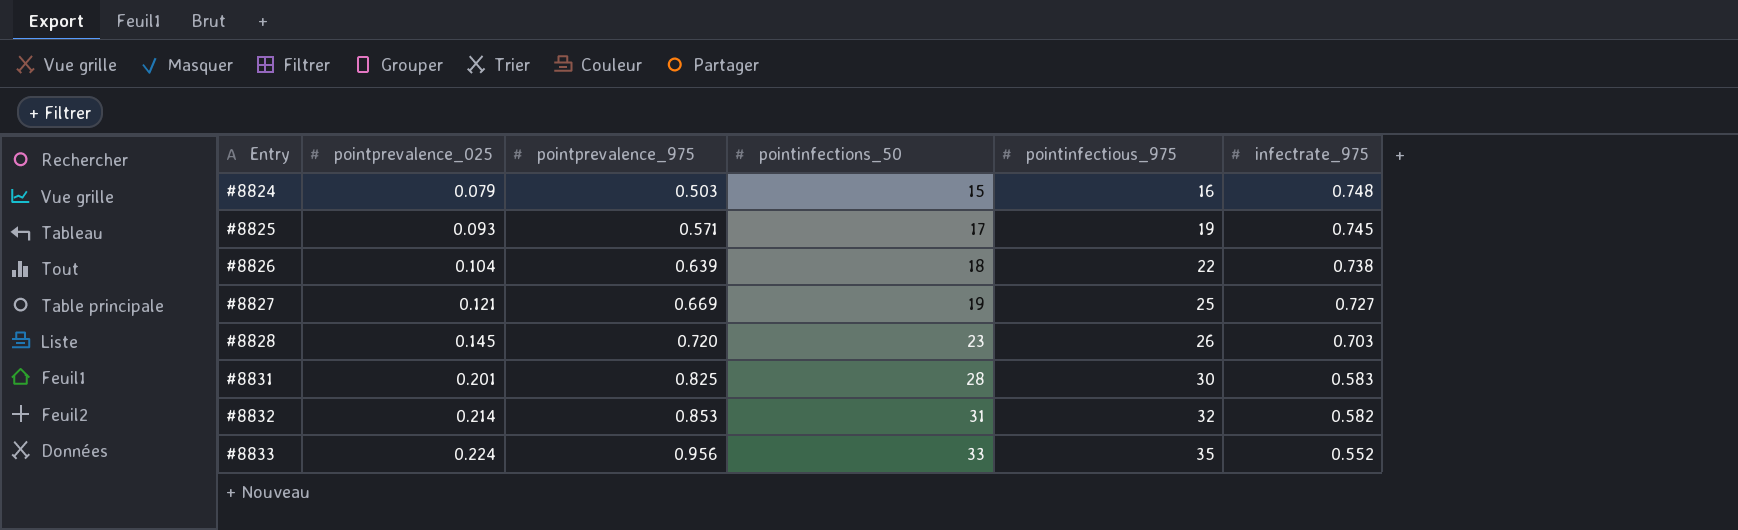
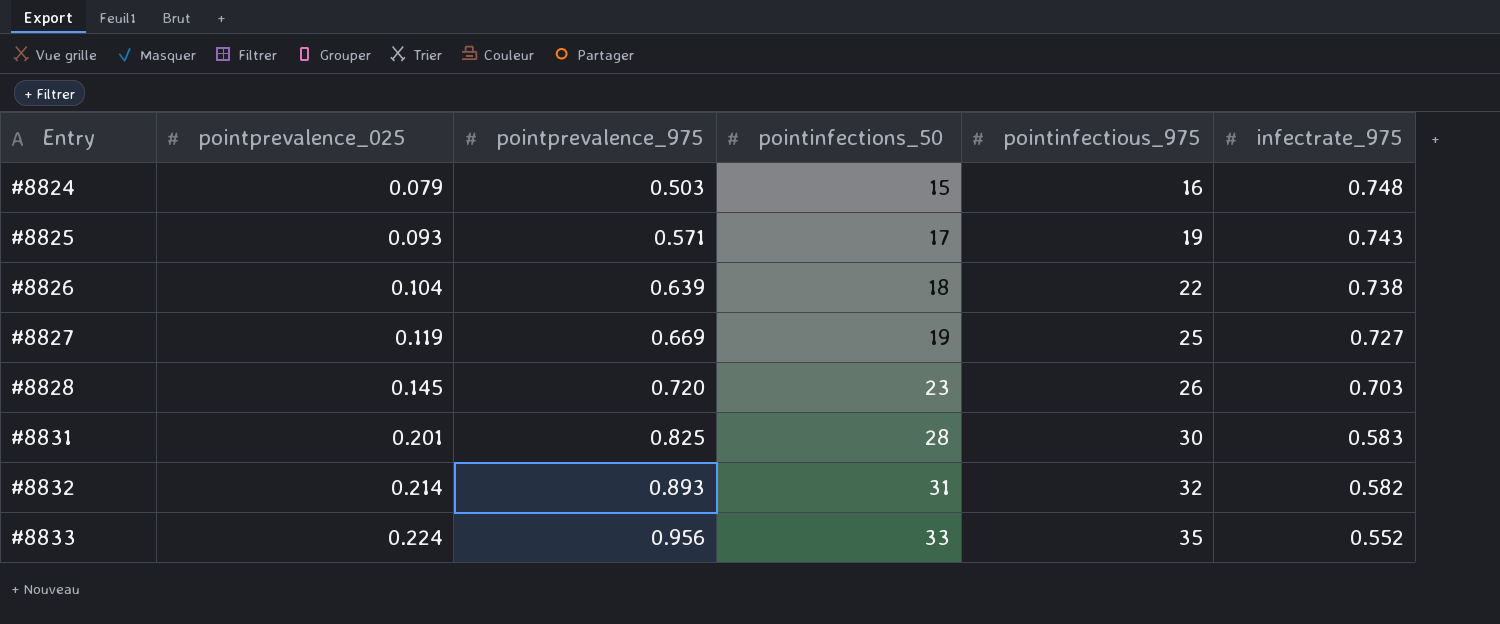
#8825 | infectrate_975: 0.745 -> 0.743
#8827 | pointprevalence_025: 0.121 -> 0.119
#8832 | pointprevalence_975: 0.853 -> 0.893

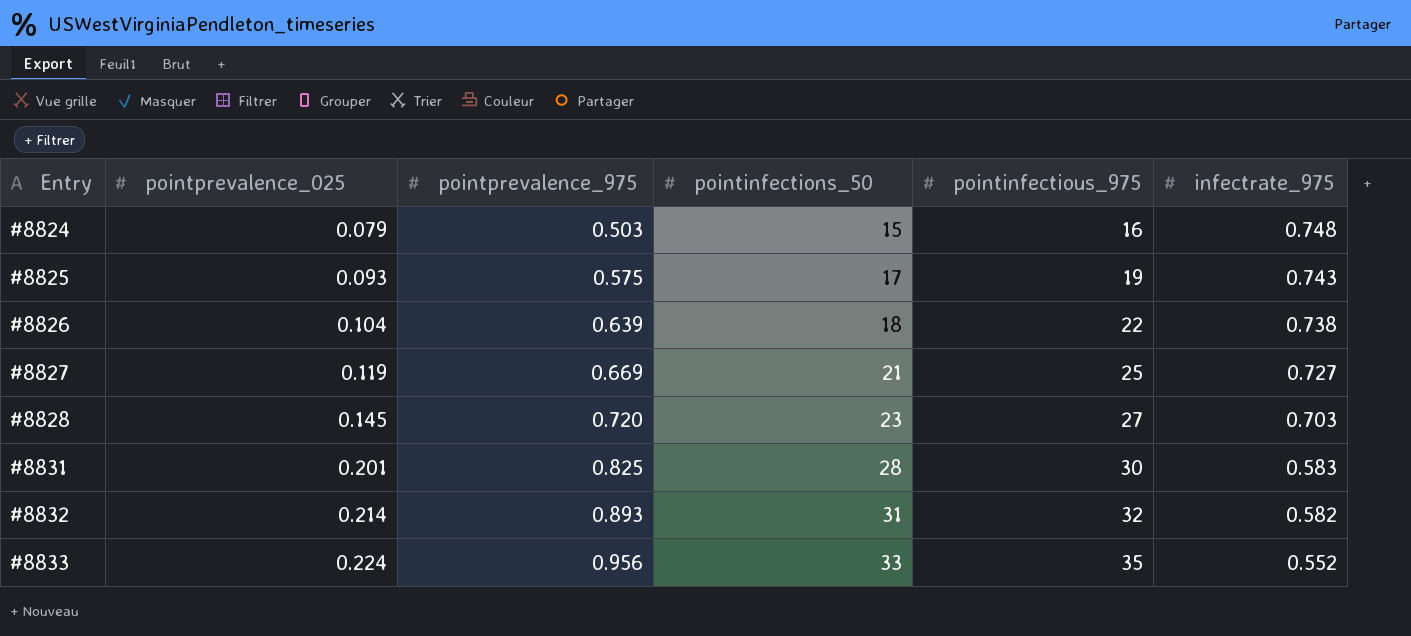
#8825 | pointprevalence_975: 0.571 -> 0.575
#8827 | pointinfections_50: 19 -> 21
#8828 | pointinfectious_975: 26 -> 27

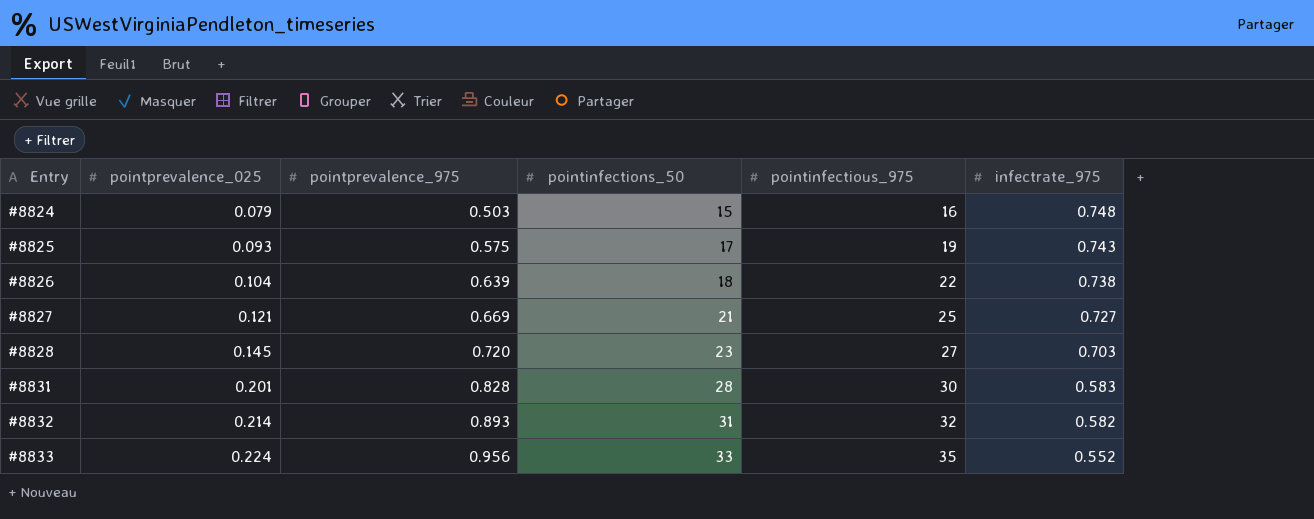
#8827 | pointprevalence_025: 0.119 -> 0.121
#8831 | pointprevalence_975: 0.825 -> 0.828

